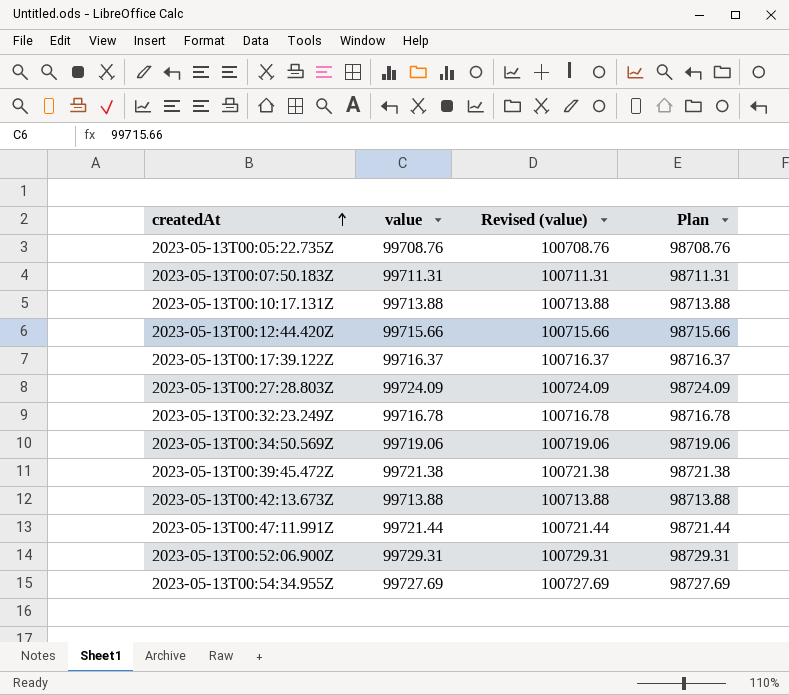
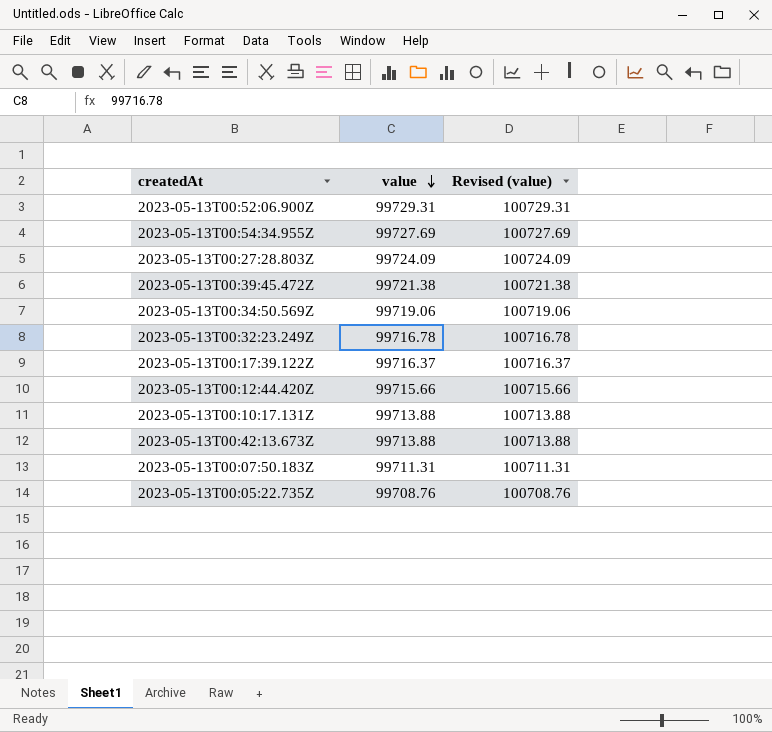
row order: createdAt ascending -> value descending
column Plan | formula: [value] - 1000 -> none
row 2023-05-13T00:47:11.991Z: 99721.44 | 100721.44 | 98721.44 -> none

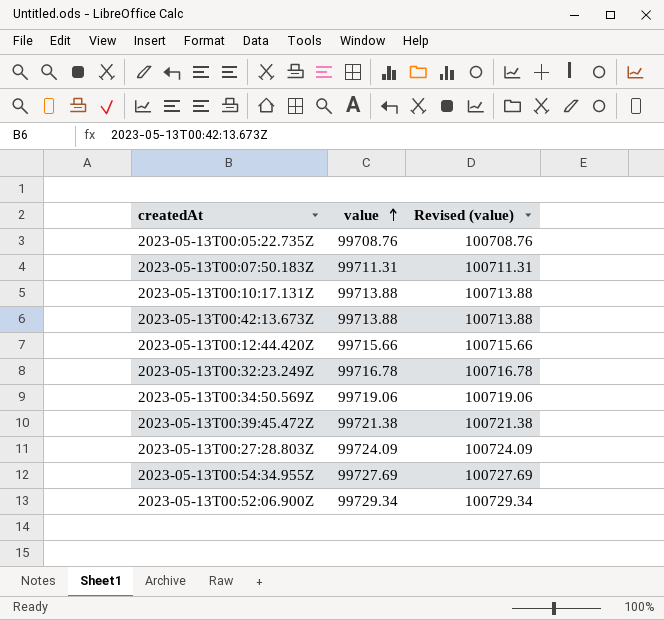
row order: value descending -> value ascending
row 2023-05-13T00:17:39.122Z: 99716.37 | 100716.37 -> none
2023-05-13T00:52:06.900Z | value: 99729.31 -> 99729.34
2023-05-13T00:52:06.900Z | Revised (value): 100729.31 -> 100729.34

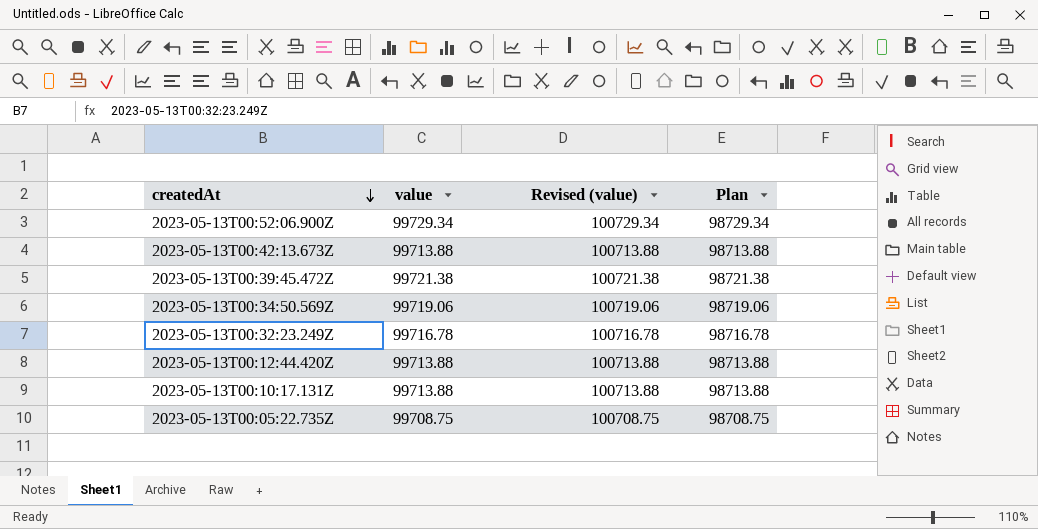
row order: value ascending -> createdAt descending
column Plan | formula: none -> [value] - 1000
row 2023-05-13T00:07:50.183Z: 99711.31 | 100711.31 -> none
row 2023-05-13T00:27:28.803Z: 99724.09 | 100724.09 -> none
row 2023-05-13T00:54:34.955Z: 99727.69 | 100727.69 -> none
2023-05-13T00:12:44.420Z | value: 99715.66 -> 99713.88
2023-05-13T00:12:44.420Z | Revised (value): 100715.66 -> 100713.88
2023-05-13T00:05:22.735Z | value: 99708.76 -> 99708.75
2023-05-13T00:05:22.735Z | Revised (value): 100708.76 -> 100708.75

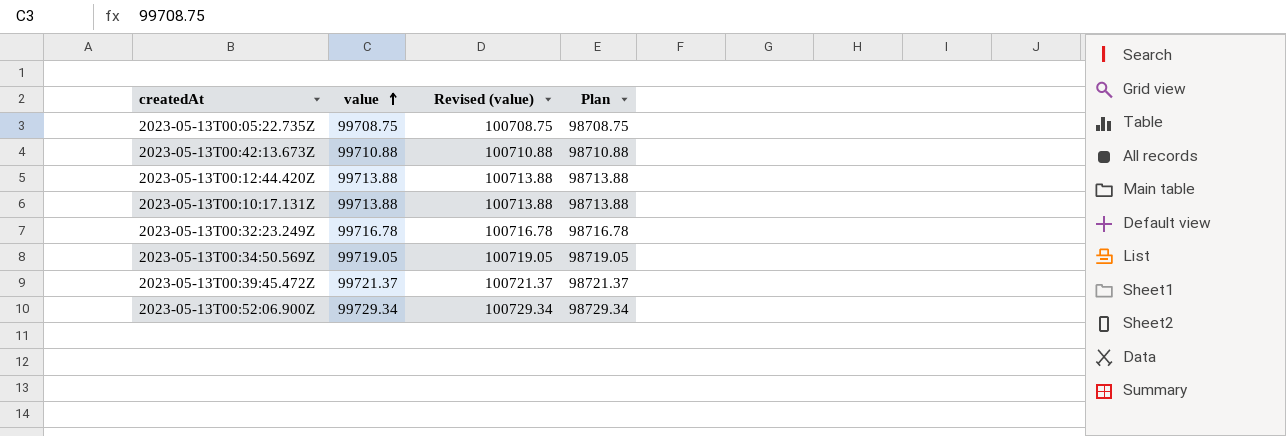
row order: createdAt descending -> value ascending
2023-05-13T00:42:13.673Z | value: 99713.88 -> 99710.88
2023-05-13T00:42:13.673Z | Revised (value): 100713.88 -> 100710.88
2023-05-13T00:42:13.673Z | Plan: 98713.88 -> 98710.88
2023-05-13T00:34:50.569Z | value: 99719.06 -> 99719.05
2023-05-13T00:34:50.569Z | Revised (value): 100719.06 -> 100719.05
2023-05-13T00:34:50.569Z | Plan: 98719.06 -> 98719.05
2023-05-13T00:39:45.472Z | value: 99721.38 -> 99721.37
2023-05-13T00:39:45.472Z | Revised (value): 100721.38 -> 100721.37
2023-05-13T00:39:45.472Z | Plan: 98721.38 -> 98721.37

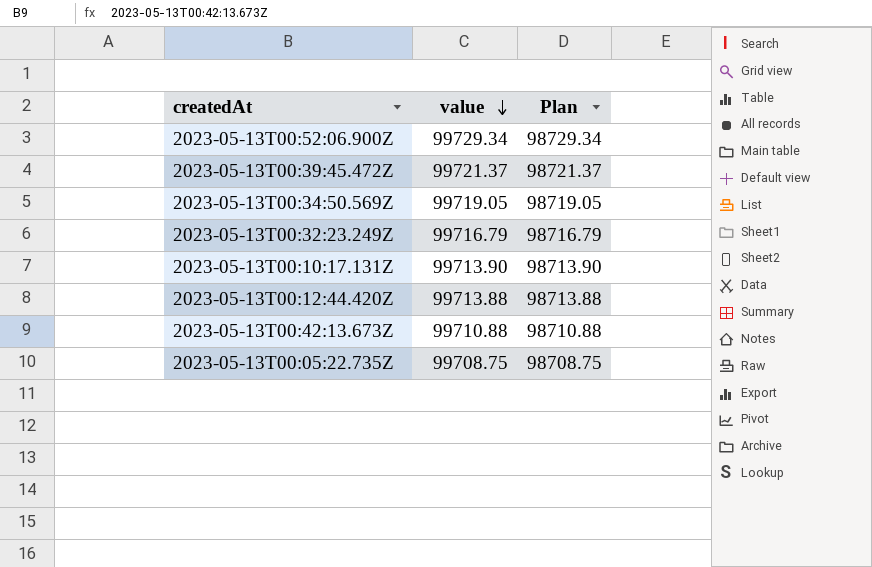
row order: value ascending -> value descending
column Revised (value) | formula: [value] + 1000 -> none
2023-05-13T00:32:23.249Z | value: 99716.78 -> 99716.79
2023-05-13T00:32:23.249Z | Plan: 98716.78 -> 98716.79
2023-05-13T00:10:17.131Z | value: 99713.88 -> 99713.90
2023-05-13T00:10:17.131Z | Plan: 98713.88 -> 98713.90

